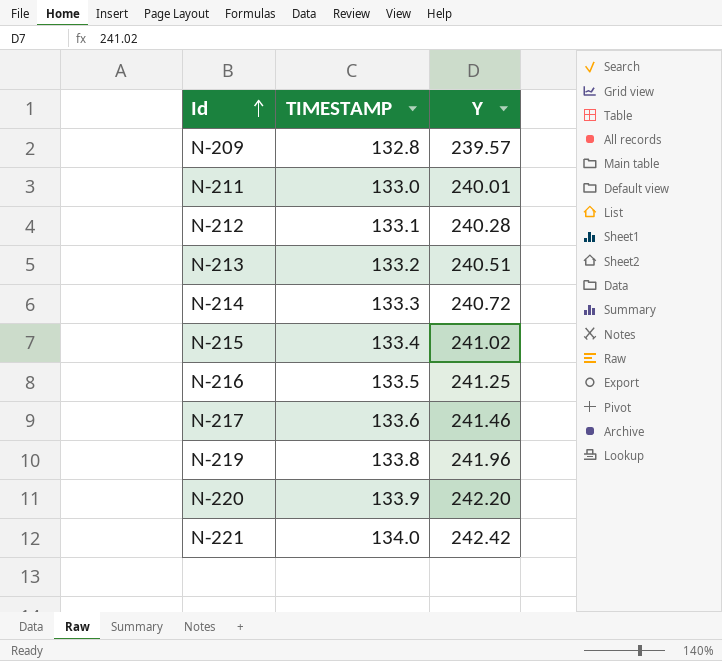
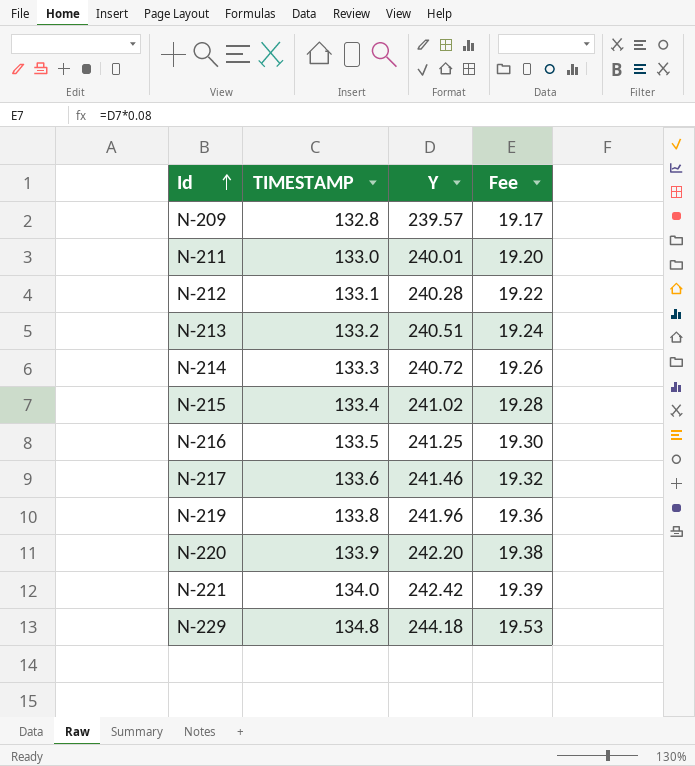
column Fee | formula: none -> [Y] * 0.08
row N-229: none -> 134.8 | 244.18 | 19.53

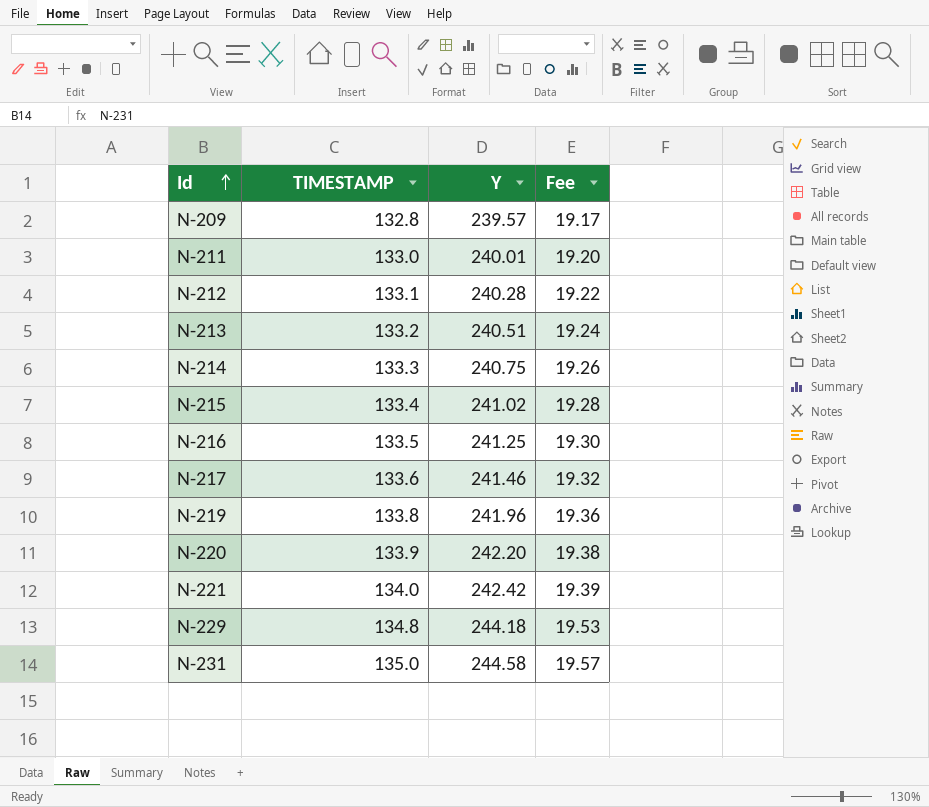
N-214 | Y: 240.72 -> 240.75
row N-231: none -> 135.0 | 244.58 | 19.57

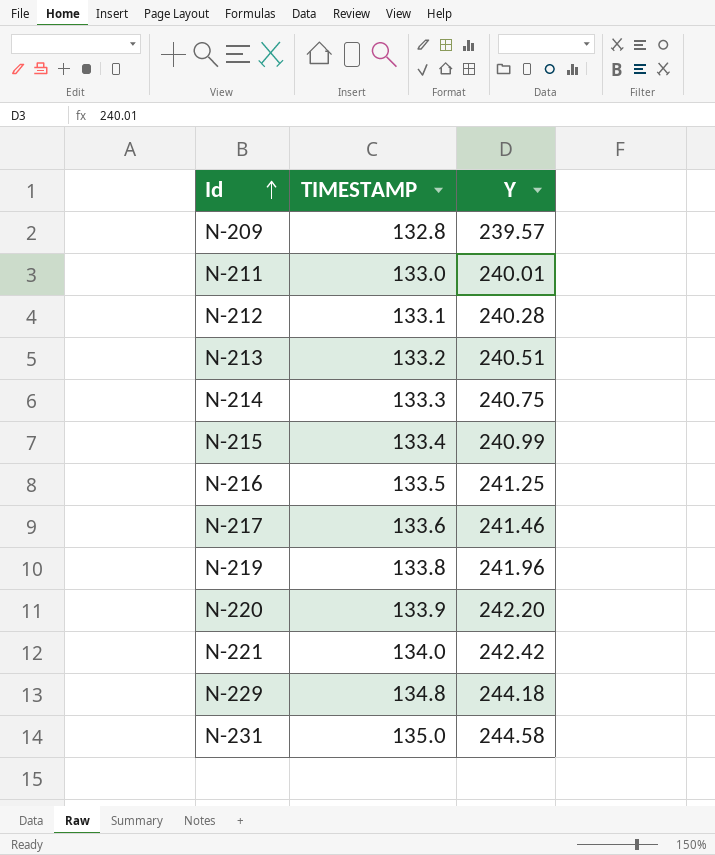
column Fee | formula: [Y] * 0.08 -> none
N-215 | Y: 241.02 -> 240.99

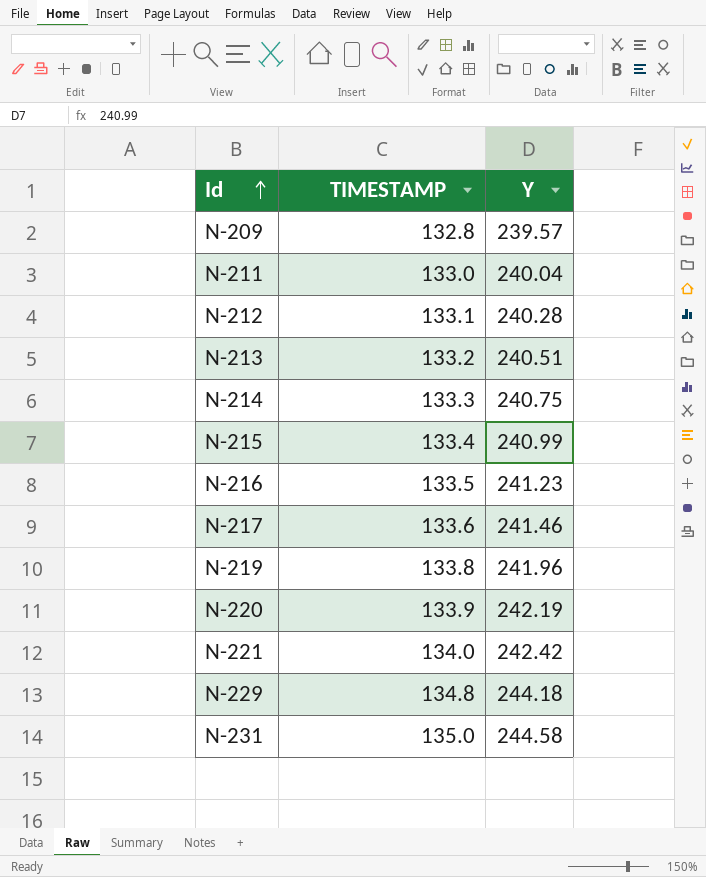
N-211 | Y: 240.01 -> 240.04
N-216 | Y: 241.25 -> 241.23
N-220 | Y: 242.20 -> 242.19

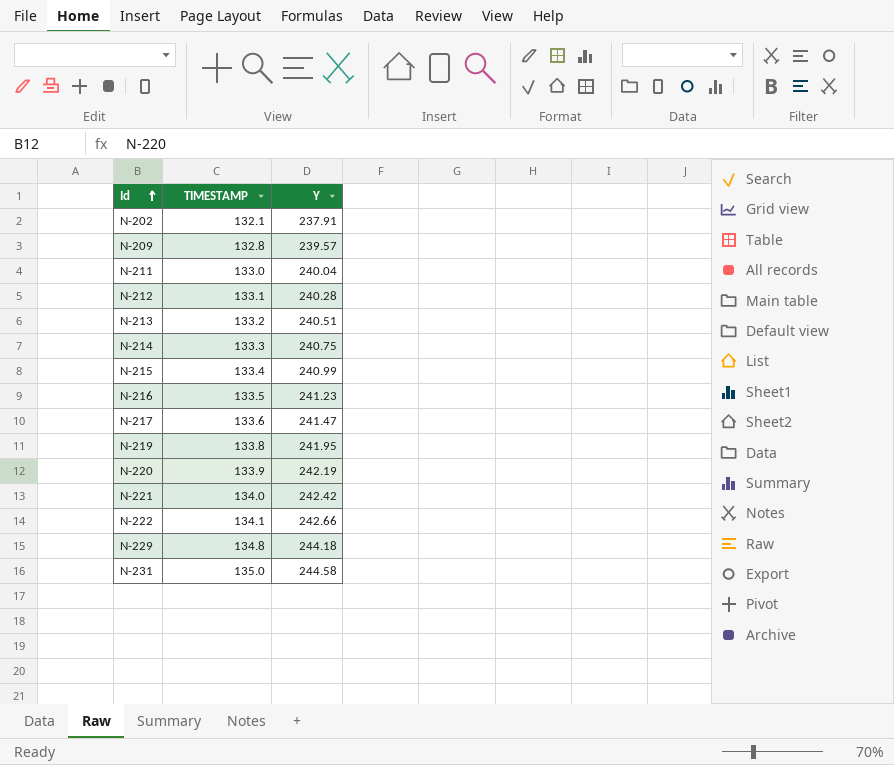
row N-202: none -> 132.1 | 237.91
N-217 | Y: 241.46 -> 241.47
N-219 | Y: 241.96 -> 241.95
row N-222: none -> 134.1 | 242.66

